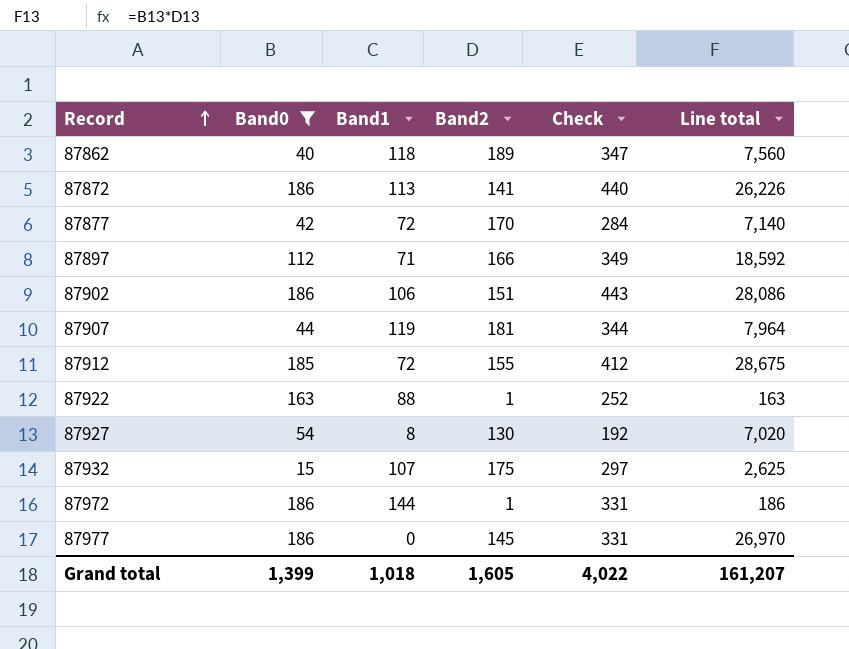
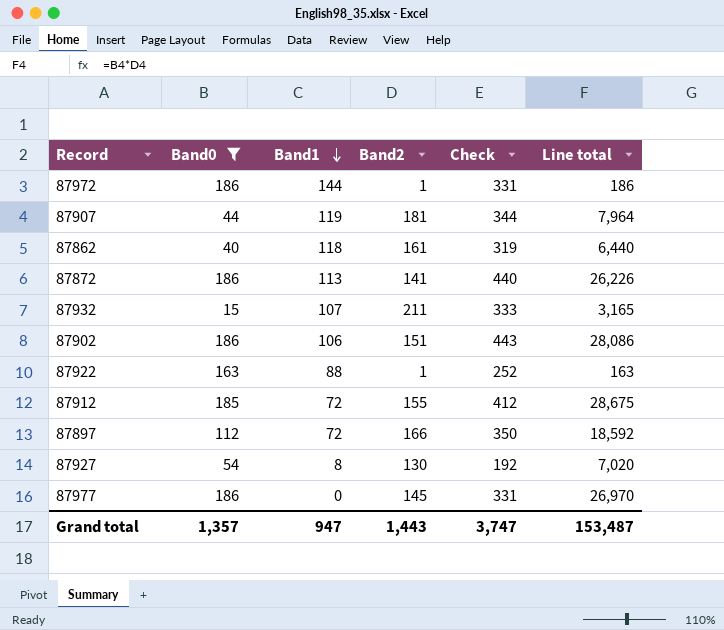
row order: Record ascending -> Band1 descending
row 87877: 42 | 72 | 170 | 284 | 7,140 -> none
87862 | Band2: 189 -> 161
87862 | Check: 347 -> 319
87862 | Line total: 7,560 -> 6,440
87932 | Band2: 175 -> 211
87932 | Check: 297 -> 333
87932 | Line total: 2,625 -> 3,165
87897 | Band1: 71 -> 72
87897 | Check: 349 -> 350
Grand total | Band0: 1,399 -> 1,357
Grand total | Band1: 1,018 -> 947
Grand total | Band2: 1,605 -> 1,443
Grand total | Check: 4,022 -> 3,747
Grand total | Line total: 161,207 -> 153,487

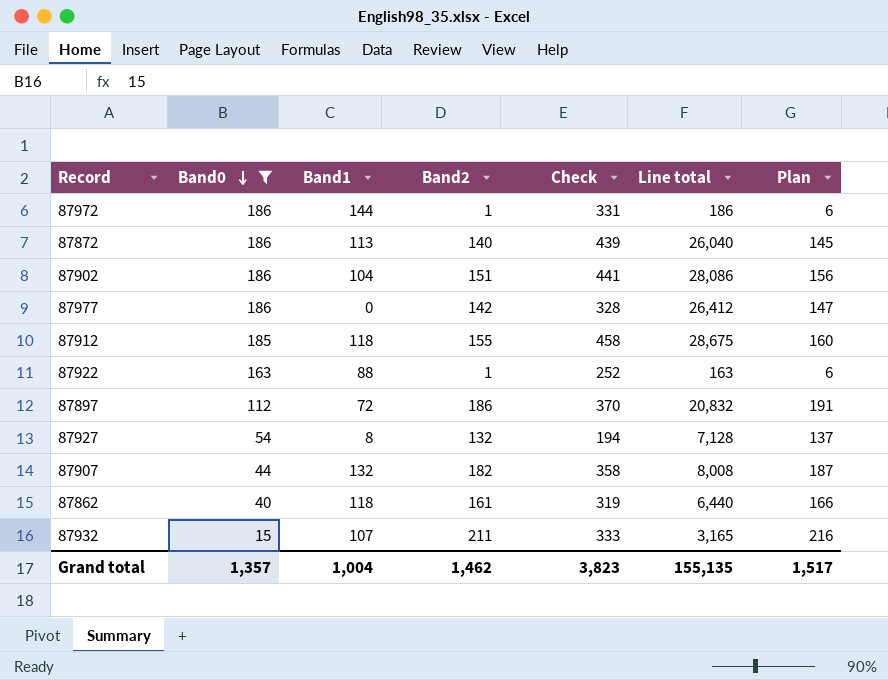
row order: Band1 descending -> Band0 descending
column Plan | formula: none -> [Band2] + 5
87872 | Band2: 141 -> 140
87872 | Check: 440 -> 439
87872 | Line total: 26,226 -> 26,040
87902 | Band1: 106 -> 104
87902 | Check: 443 -> 441
87977 | Band2: 145 -> 142
87977 | Check: 331 -> 328
87977 | Line total: 26,970 -> 26,412
87912 | Band1: 72 -> 118
87912 | Check: 412 -> 458
87897 | Band2: 166 -> 186
87897 | Check: 350 -> 370
87897 | Line total: 18,592 -> 20,832
87927 | Band2: 130 -> 132
87927 | Check: 192 -> 194
87927 | Line total: 7,020 -> 7,128
87907 | Band1: 119 -> 132
87907 | Band2: 181 -> 182
87907 | Check: 344 -> 358
87907 | Line total: 7,964 -> 8,008
Grand total | Band1: 947 -> 1,004
Grand total | Band2: 1,443 -> 1,462
Grand total | Check: 3,747 -> 3,823
Grand total | Line total: 153,487 -> 155,135

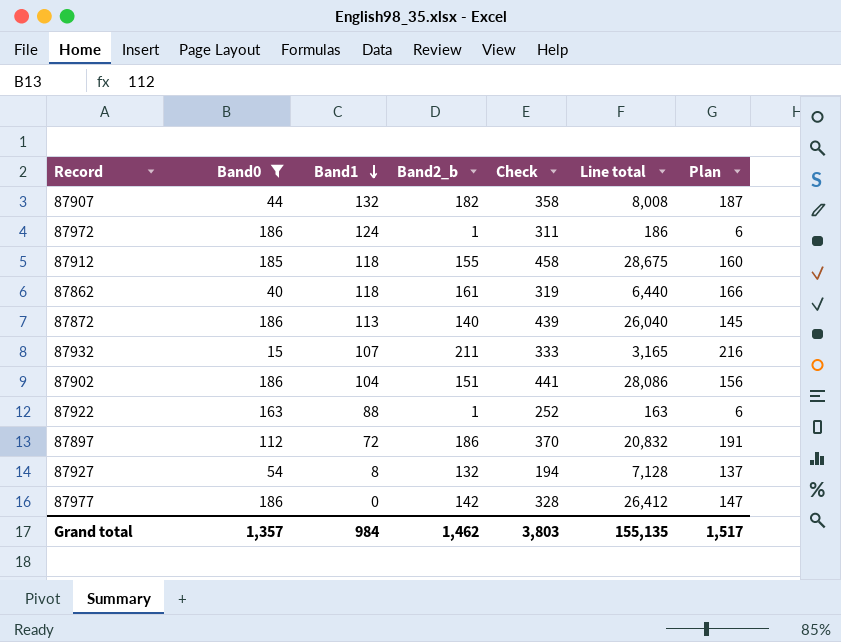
row order: Band0 descending -> Band1 descending
column name: Band2 -> Band2_b
87972 | Band1: 144 -> 124
87972 | Check: 331 -> 311
Grand total | Band1: 1,004 -> 984
Grand total | Check: 3,823 -> 3,803

